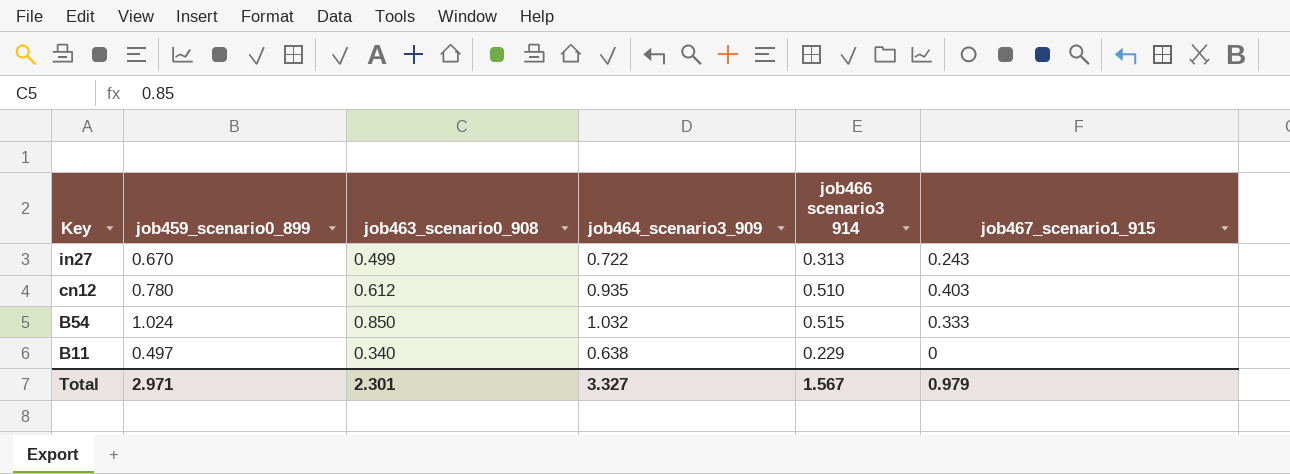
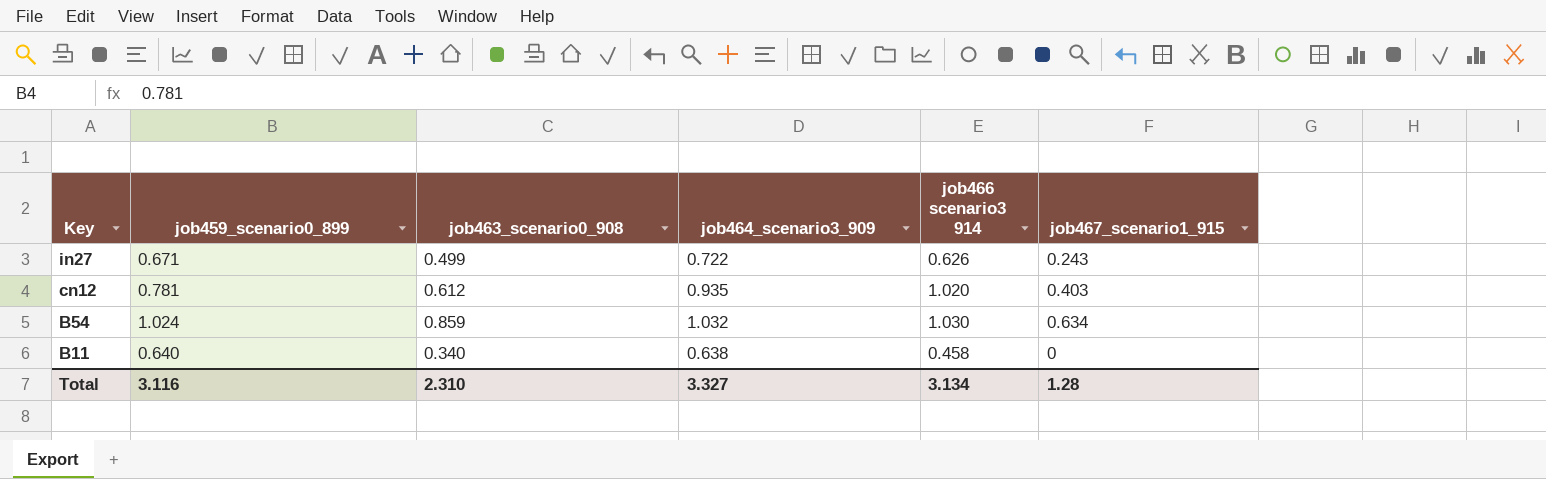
in27 | job459_scenario0_899: 0.670 -> 0.671
in27 | job466 scenario3 914: 0.313 -> 0.626
cn12 | job459_scenario0_899: 0.780 -> 0.781
cn12 | job466 scenario3 914: 0.510 -> 1.020
B54 | job463_scenario0_908: 0.850 -> 0.859
B54 | job466 scenario3 914: 0.515 -> 1.030
B54 | job467_scenario1_915: 0.333 -> 0.634
B11 | job459_scenario0_899: 0.497 -> 0.640
B11 | job466 scenario3 914: 0.229 -> 0.458
Total | job459_scenario0_899: 2.971 -> 3.116
Total | job463_scenario0_908: 2.301 -> 2.310
Total | job466 scenario3 914: 1.567 -> 3.134
Total | job467_scenario1_915: 0.979 -> 1.28

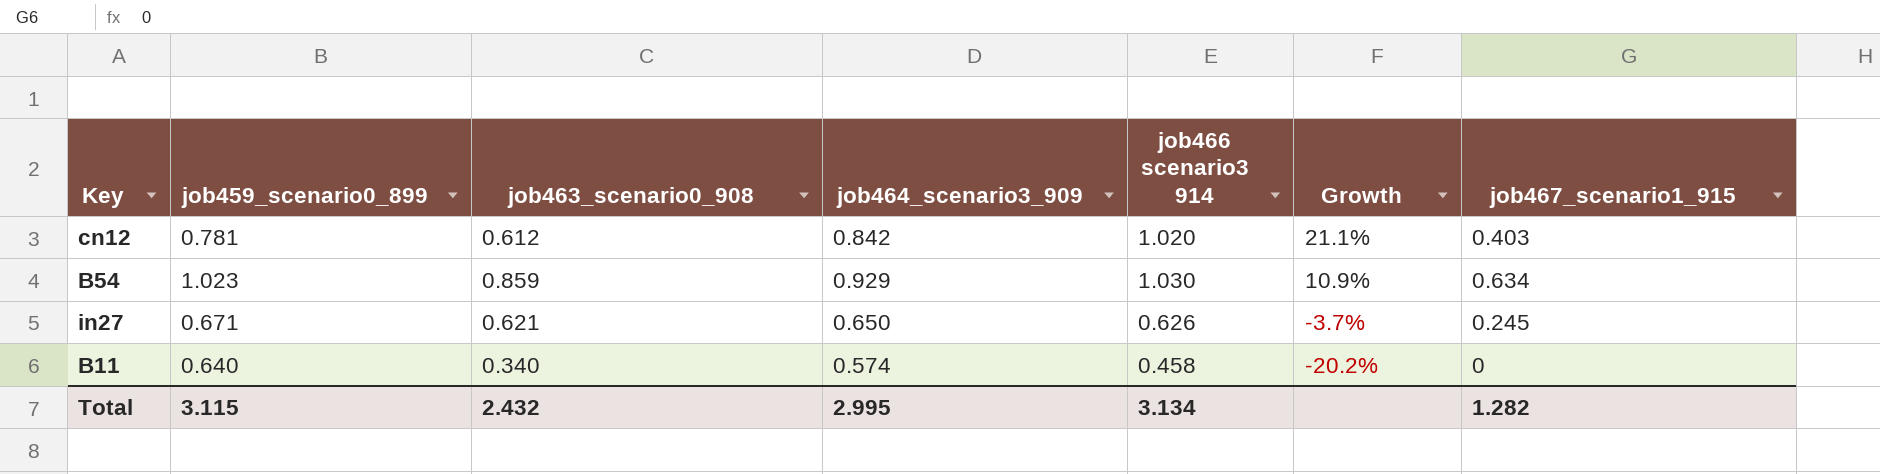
row order: Key descending -> Growth descending
column Growth | formula: none -> ([job466 scenario3 914] - [job464_scenario3_909]) / [job464_scenario3_909]
cn12 | job464_scenario3_909: 0.935 -> 0.842
B54 | job459_scenario0_899: 1.024 -> 1.023
B54 | job464_scenario3_909: 1.032 -> 0.929
in27 | job463_scenario0_908: 0.499 -> 0.621
in27 | job464_scenario3_909: 0.722 -> 0.650
in27 | job467_scenario1_915: 0.243 -> 0.245
B11 | job464_scenario3_909: 0.638 -> 0.574
Total | job459_scenario0_899: 3.116 -> 3.115
Total | job463_scenario0_908: 2.310 -> 2.432
Total | job464_scenario3_909: 3.327 -> 2.995
Total | job467_scenario1_915: 1.28 -> 1.282

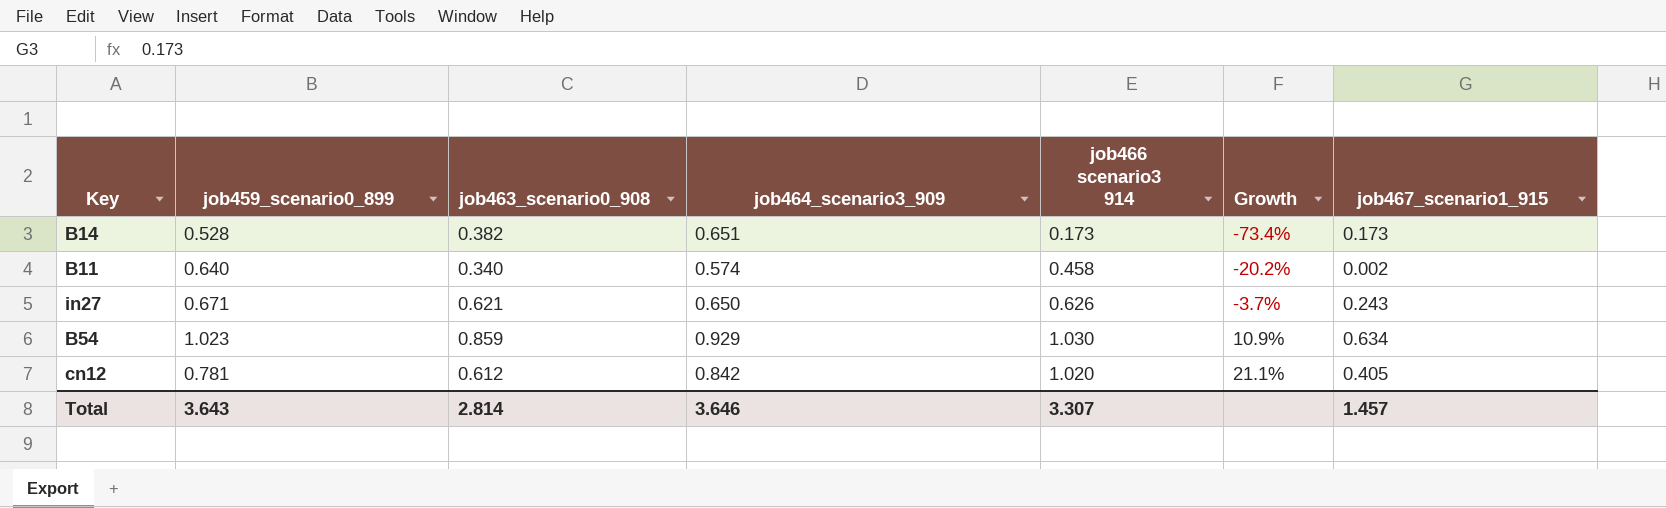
row order: Growth descending -> Growth ascending
row B14: none -> 0.528 | 0.382 | 0.651 | 0.173 | -73.4% | 0.173
B11 | job467_scenario1_915: 0 -> 0.002
in27 | job467_scenario1_915: 0.245 -> 0.243
cn12 | job467_scenario1_915: 0.403 -> 0.405
Total | job459_scenario0_899: 3.115 -> 3.643
Total | job463_scenario0_908: 2.432 -> 2.814
Total | job464_scenario3_909: 2.995 -> 3.646
Total | job466 scenario3 914: 3.134 -> 3.307
Total | job467_scenario1_915: 1.282 -> 1.457

